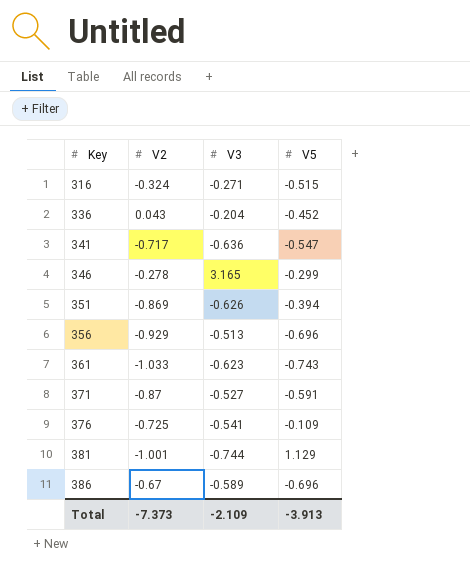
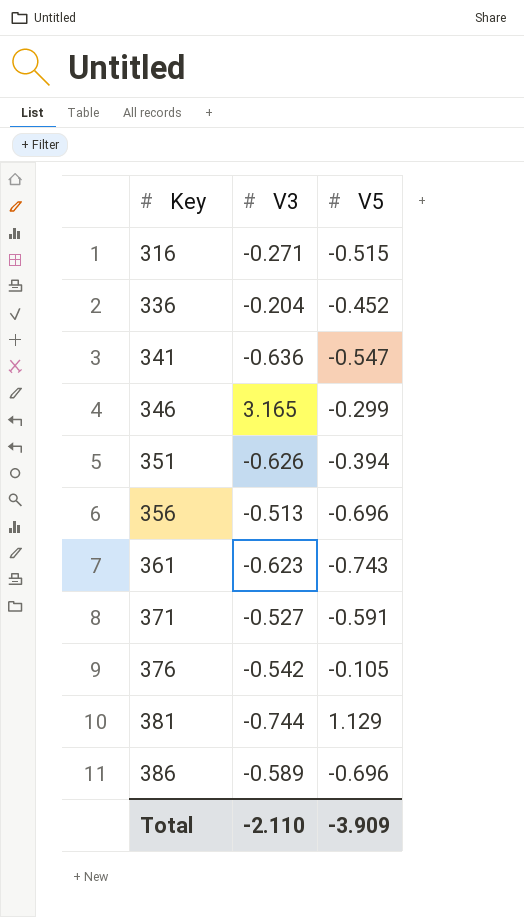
column V2 | position: 2 -> none
376 | V3: -0.541 -> -0.542
376 | V5: -0.109 -> -0.105
Total | V3: -2.109 -> -2.110
Total | V5: -3.913 -> -3.909

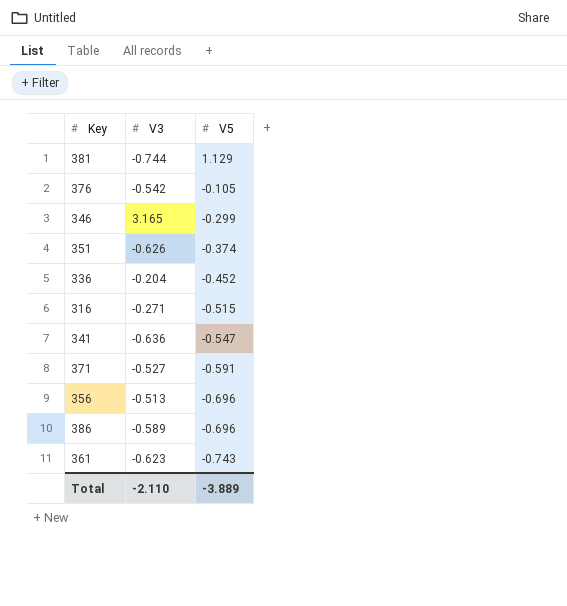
row order: Key ascending -> V5 descending
351 | V5: -0.394 -> -0.374
Total | V5: -3.909 -> -3.889

